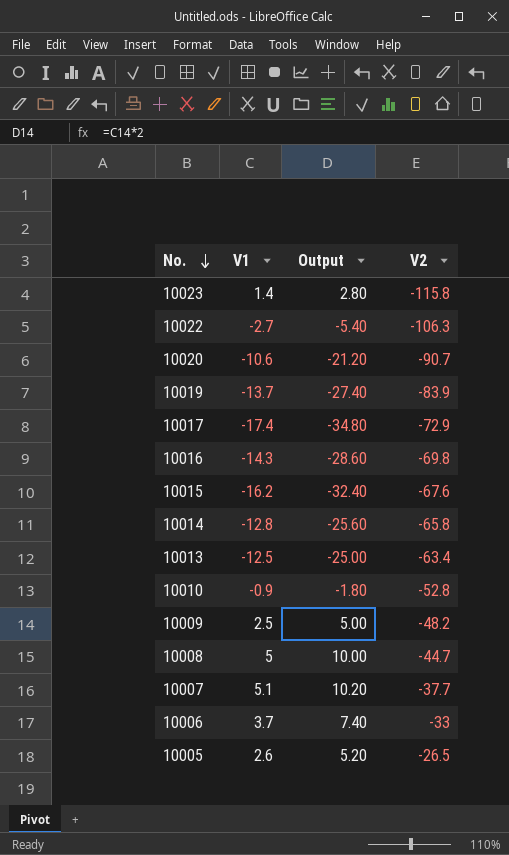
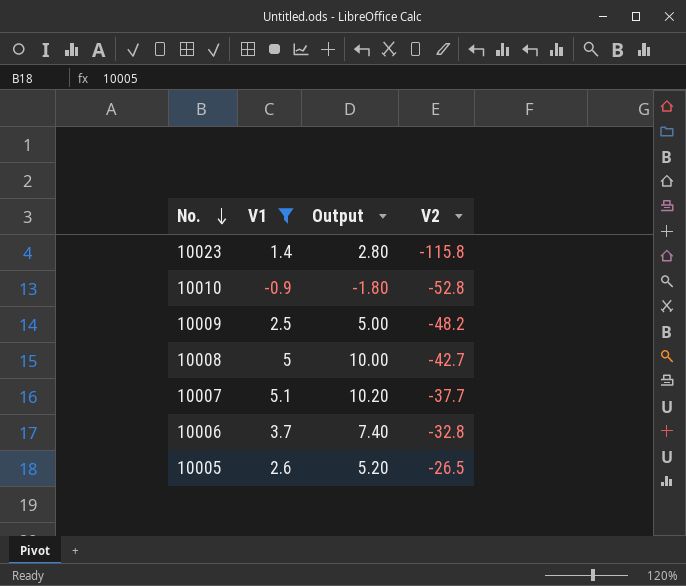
filter: none -> V1 >= -0.9
10008 | V2: -44.7 -> -42.7
10006 | V2: -33 -> -32.8

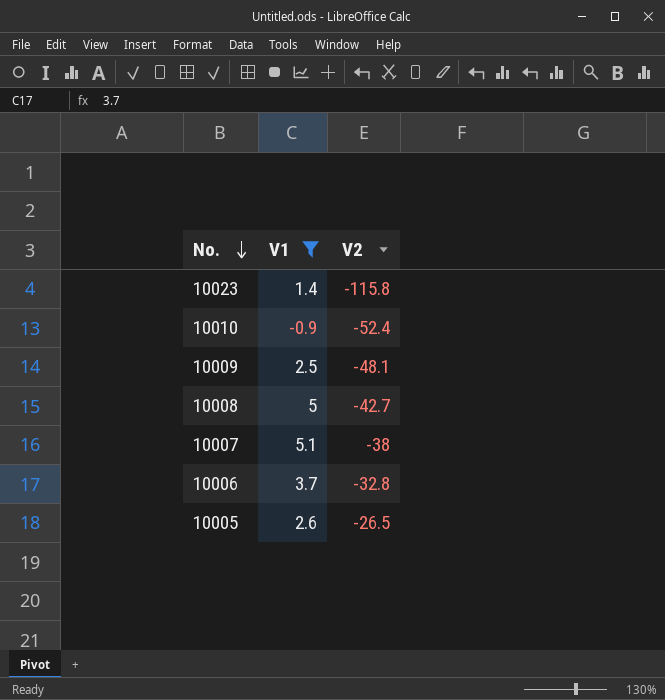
column Output | formula: [V1] * 2 -> none
10010 | V2: -52.8 -> -52.4
10009 | V2: -48.2 -> -48.1
10007 | V2: -37.7 -> -38

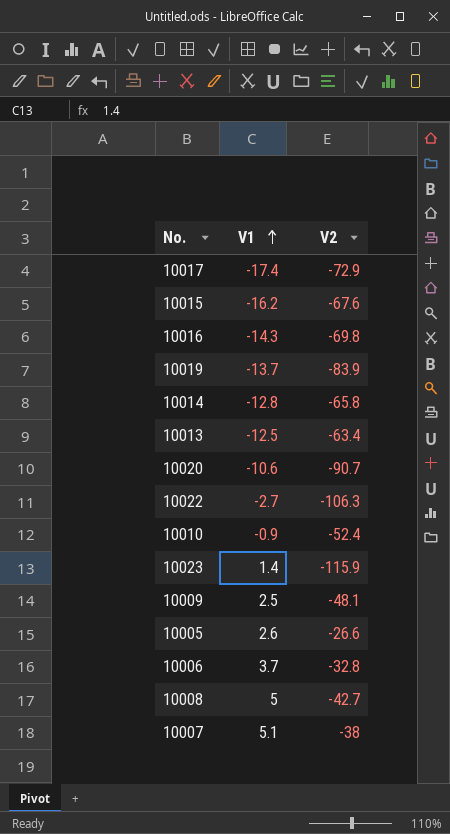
filter: V1 >= -0.9 -> none
row order: No. descending -> V1 ascending
10023 | V2: -115.8 -> -115.9
10005 | V2: -26.5 -> -26.6

